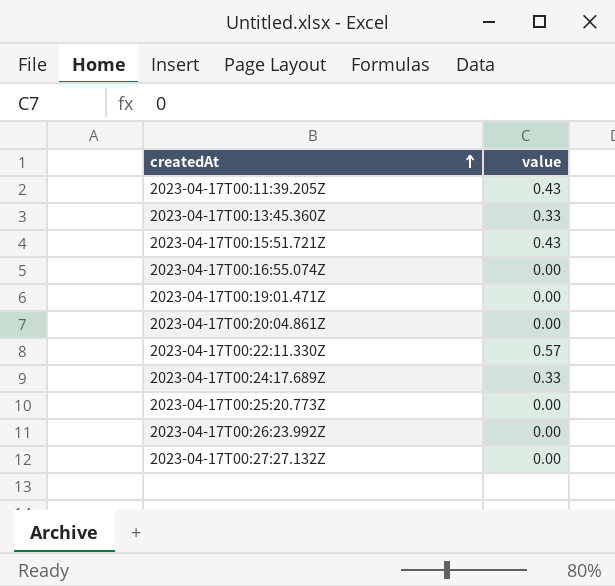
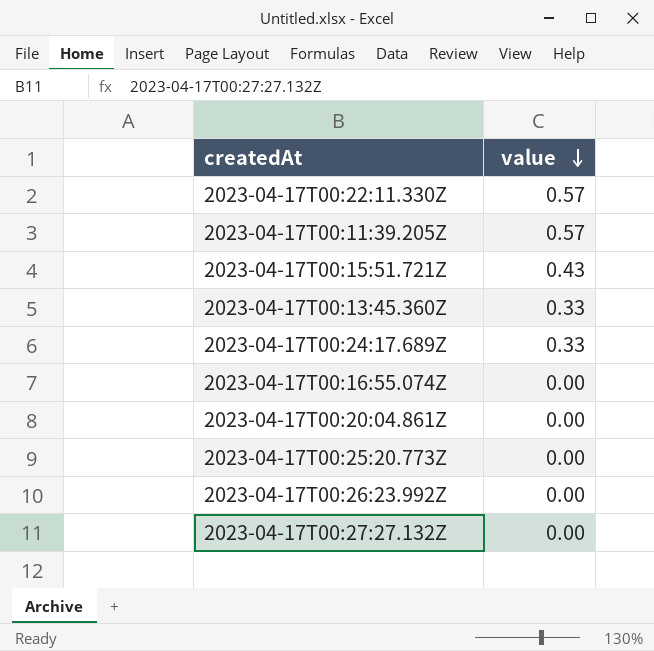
row order: createdAt ascending -> value descending
row 2023-04-17T00:19:01.471Z: 0.00 -> none
2023-04-17T00:11:39.205Z | value: 0.43 -> 0.57

